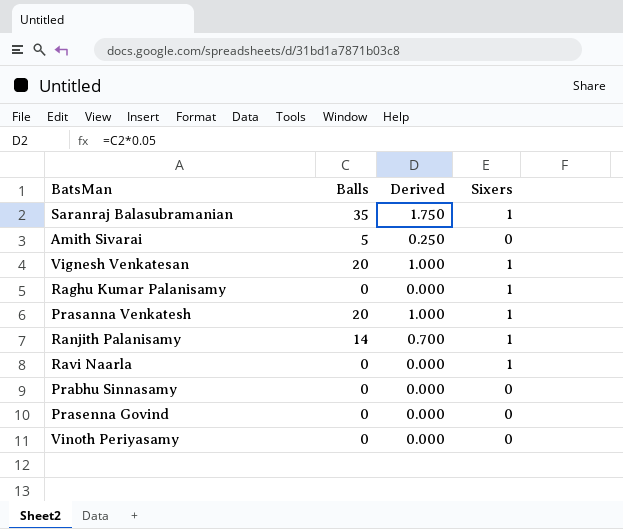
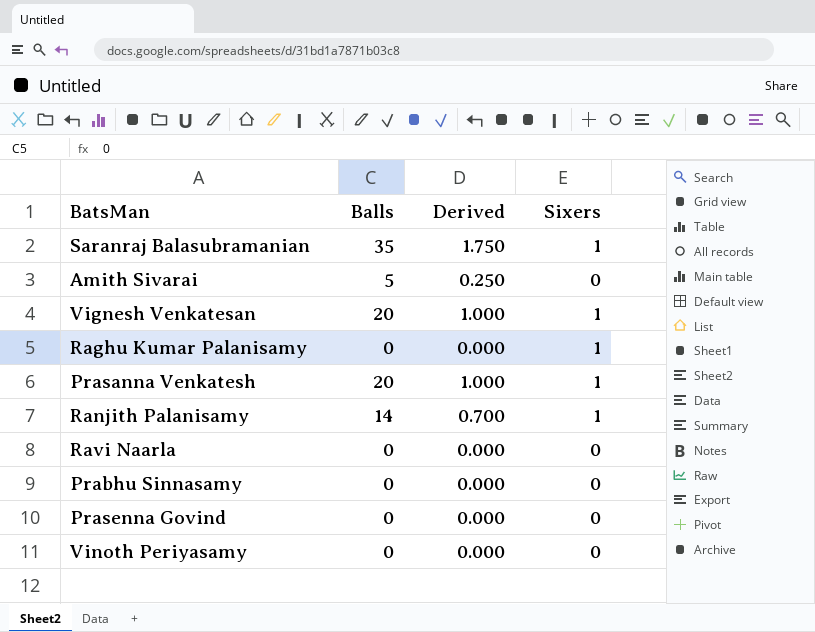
Ravi Naarla | Sixers: 1 -> 0

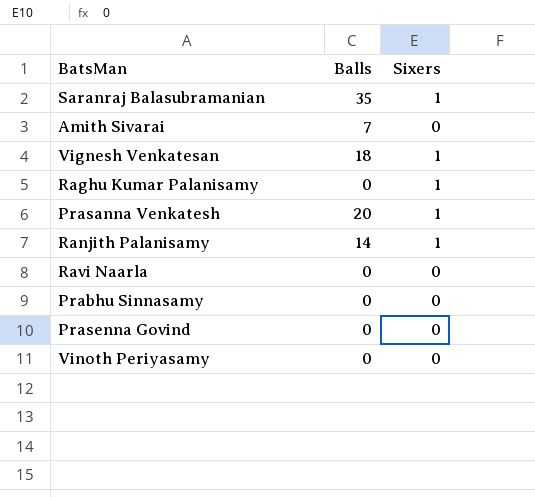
column Derived | formula: [Balls] * 0.05 -> none
Amith Sivarai | Balls: 5 -> 7
Vignesh Venkatesan | Balls: 20 -> 18

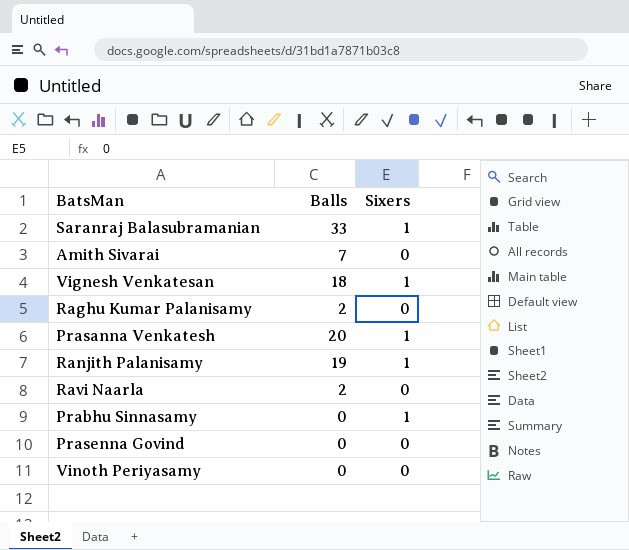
Saranraj Balasubramanian | Balls: 35 -> 33
Raghu Kumar Palanisamy | Balls: 0 -> 2
Raghu Kumar Palanisamy | Sixers: 1 -> 0
Ranjith Palanisamy | Balls: 14 -> 19
Ravi Naarla | Balls: 0 -> 2
Prabhu Sinnasamy | Sixers: 0 -> 1

